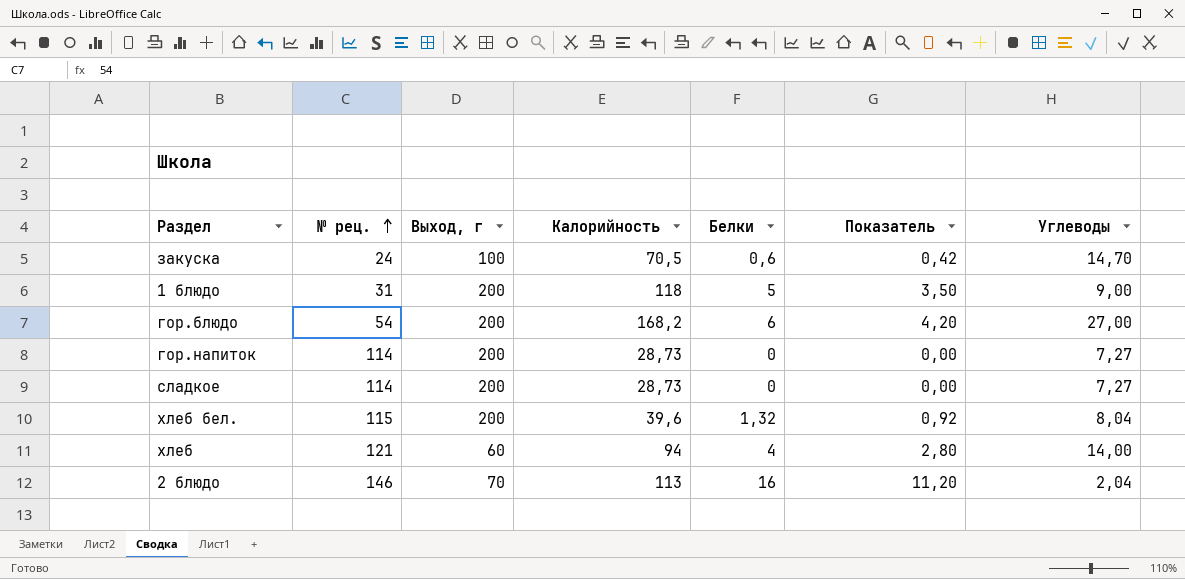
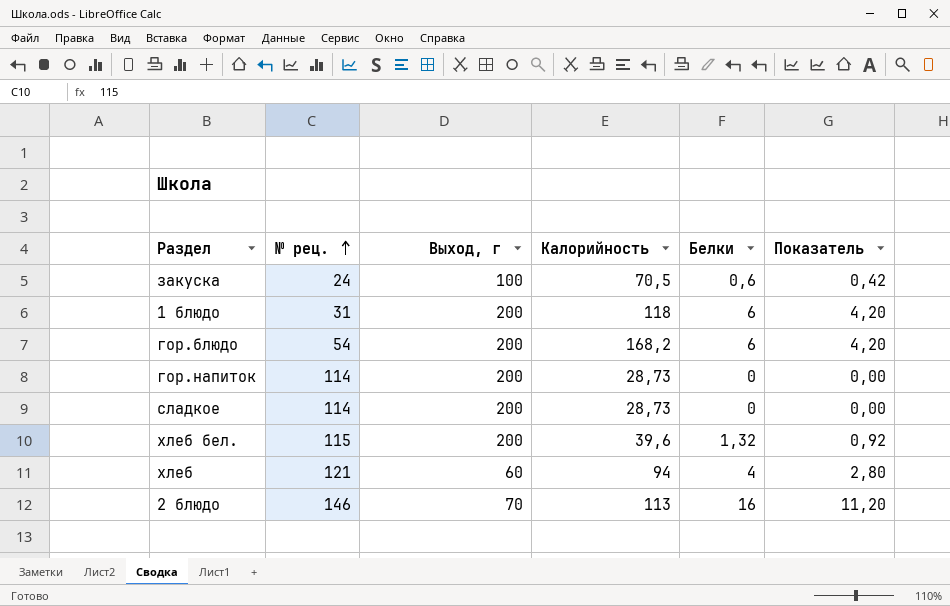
column Углеводы | position: 7 -> none
1 блюдо | Белки: 5 -> 6
1 блюдо | Показатель: 3,50 -> 4,20

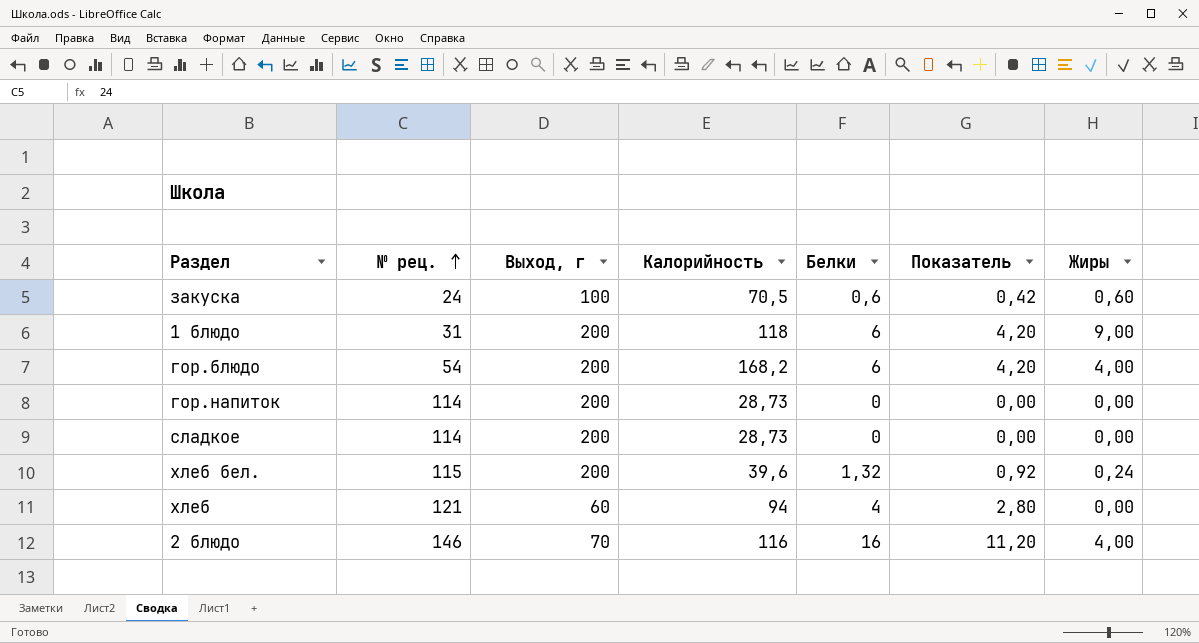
column Жиры | position: none -> 7
2 блюдо | Калорийность: 113 -> 116

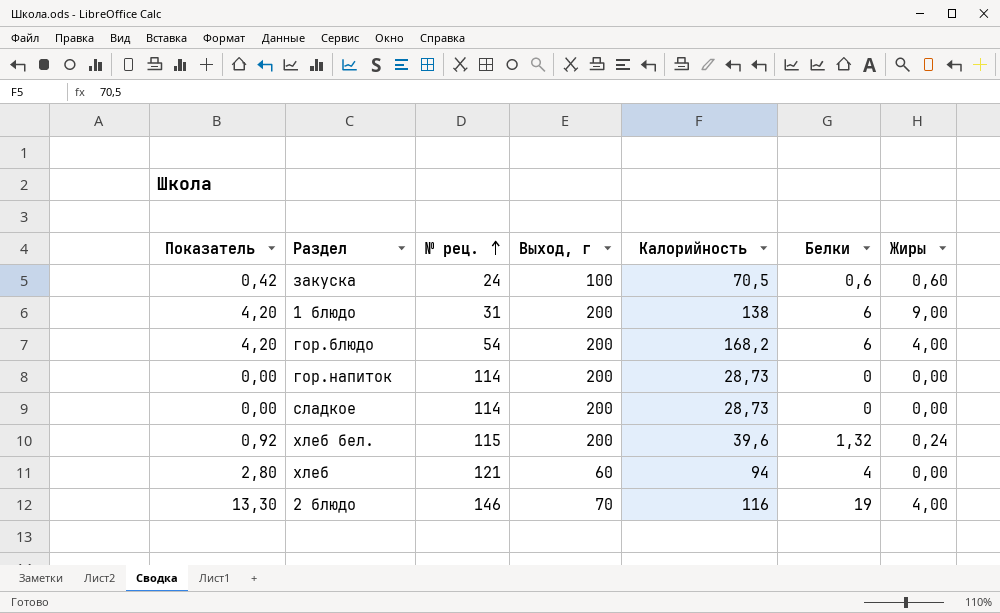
column Показатель | position: 6 -> 1
1 блюдо | Калорийность: 118 -> 138
2 блюдо | Показатель: 11,20 -> 13,30
2 блюдо | Белки: 16 -> 19

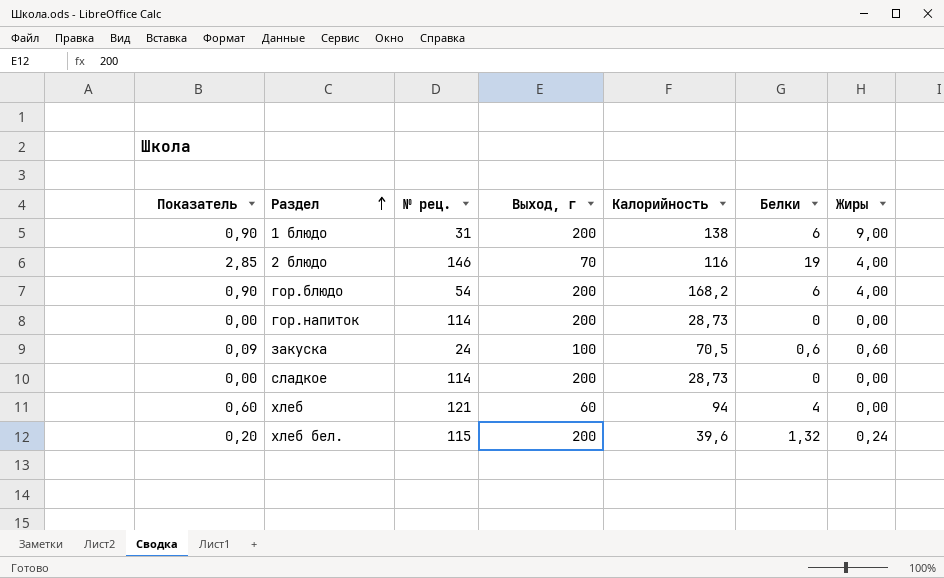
row order: № рец. ascending -> Раздел ascending
column Показатель | formula: [Белки] * 0,7 -> [Белки] * 0,15

